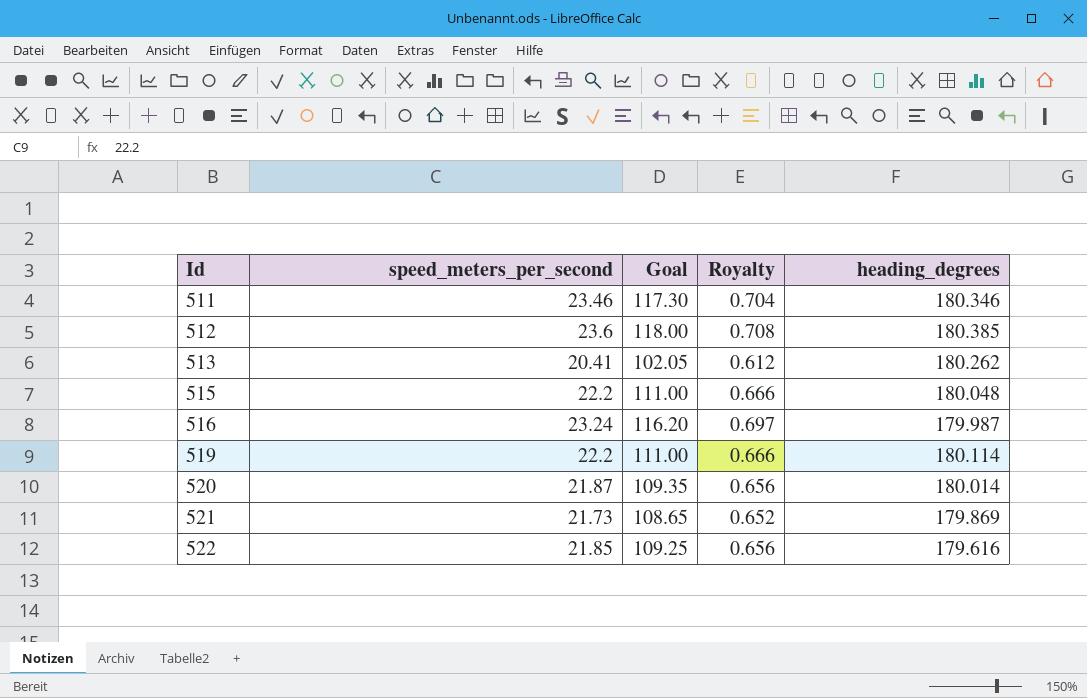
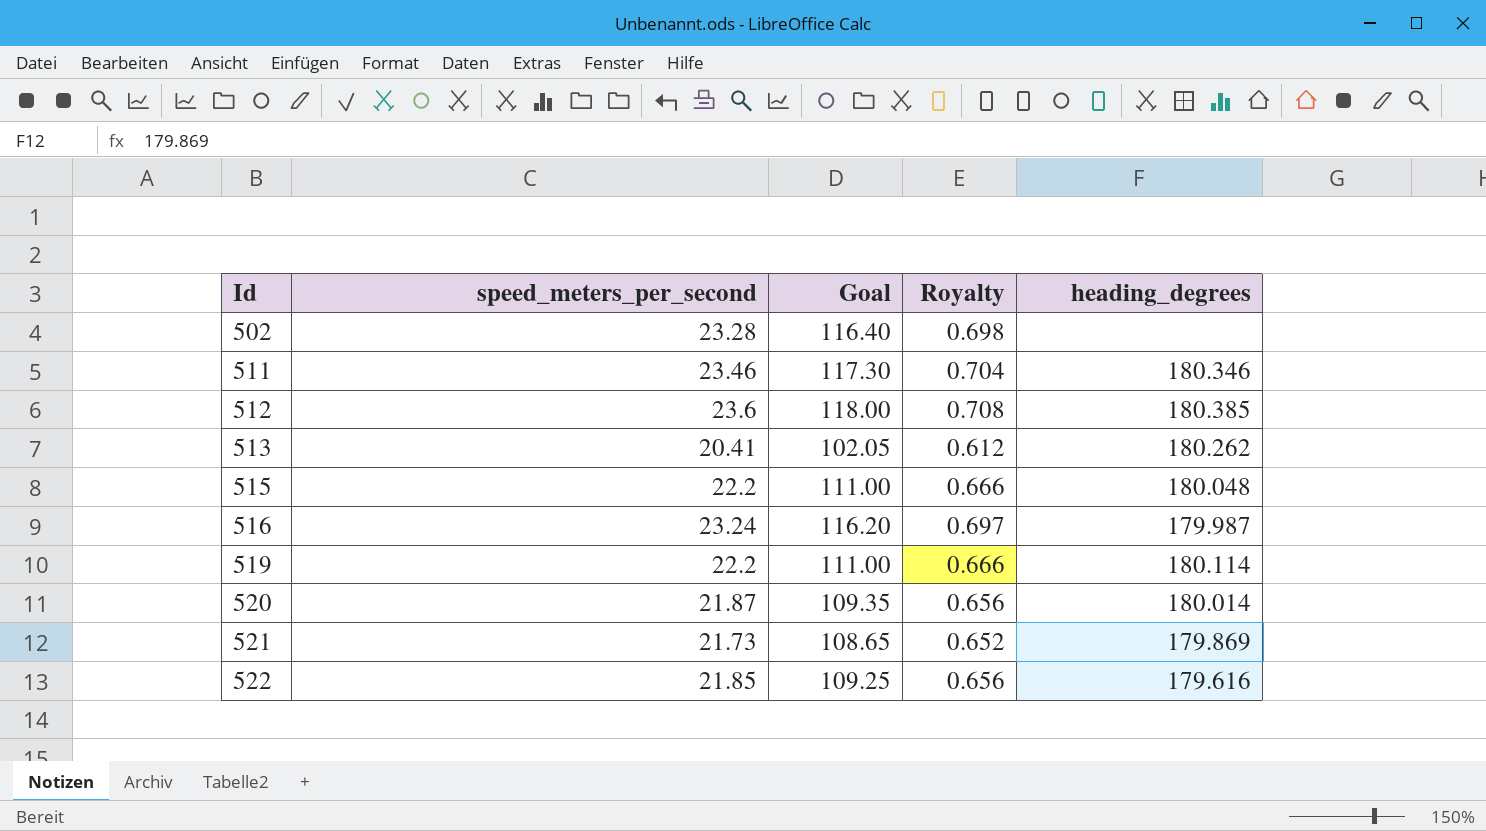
row 502: none -> 23.28 | 116.40 | 0.698 | none

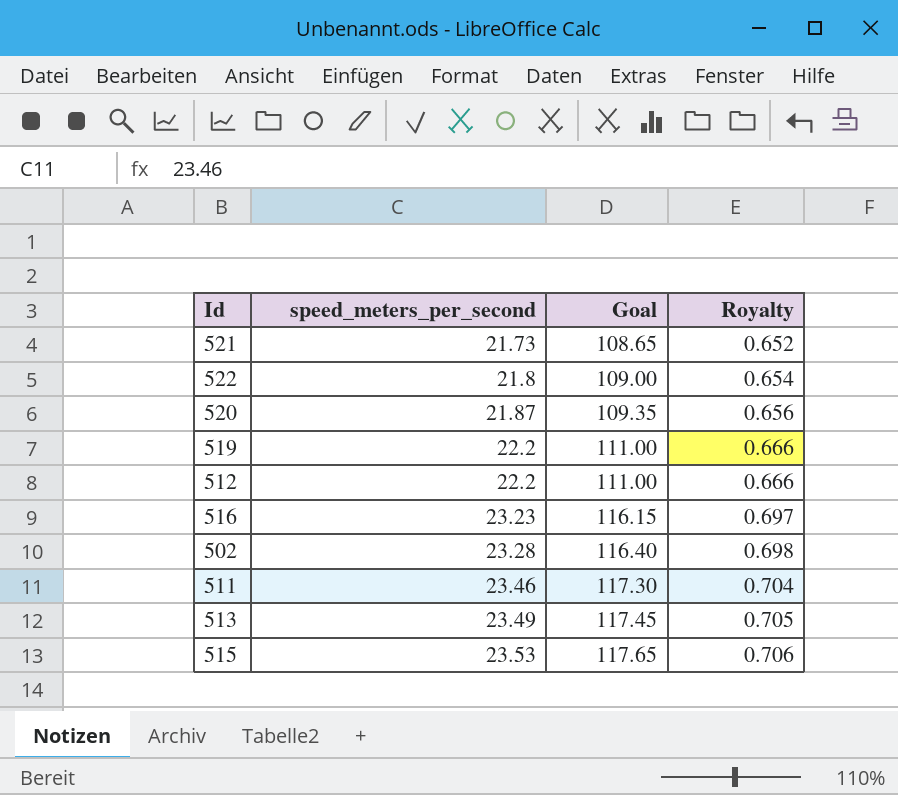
row order: Id ascending -> speed_meters_per_second ascending
column heading_degrees | position: 5 -> none
522 | speed_meters_per_second: 21.85 -> 21.8
522 | Goal: 109.25 -> 109.00
522 | Royalty: 0.656 -> 0.654
512 | speed_meters_per_second: 23.6 -> 22.2
512 | Goal: 118.00 -> 111.00
512 | Royalty: 0.708 -> 0.666
516 | speed_meters_per_second: 23.24 -> 23.23
516 | Goal: 116.20 -> 116.15
513 | speed_meters_per_second: 20.41 -> 23.49
513 | Goal: 102.05 -> 117.45
513 | Royalty: 0.612 -> 0.705
515 | speed_meters_per_second: 22.2 -> 23.53
515 | Goal: 111.00 -> 117.65
515 | Royalty: 0.666 -> 0.706

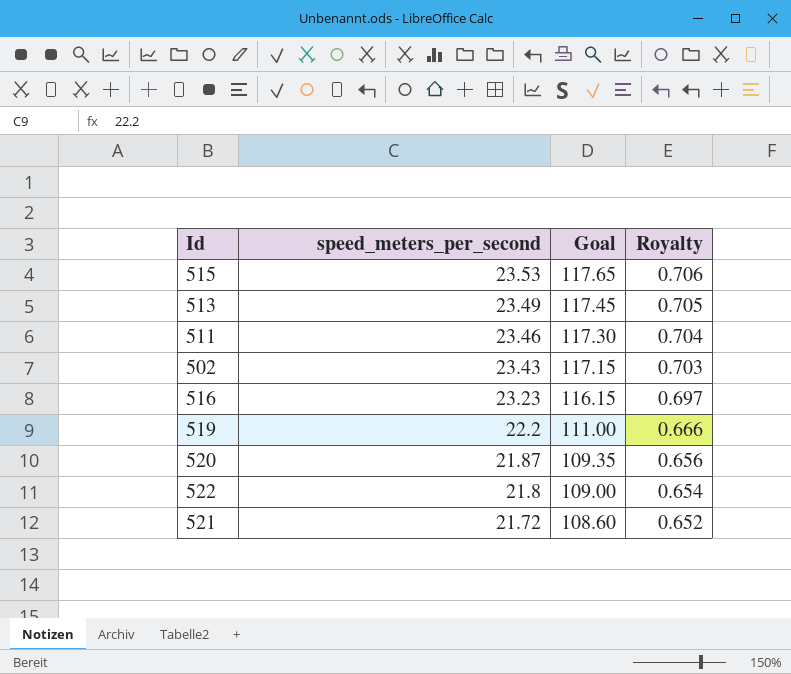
row order: speed_meters_per_second ascending -> speed_meters_per_second descending
row 512: 22.2 | 111.00 | 0.666 -> none
502 | speed_meters_per_second: 23.28 -> 23.43
502 | Goal: 116.40 -> 117.15
502 | Royalty: 0.698 -> 0.703
521 | speed_meters_per_second: 21.73 -> 21.72
521 | Goal: 108.65 -> 108.60

